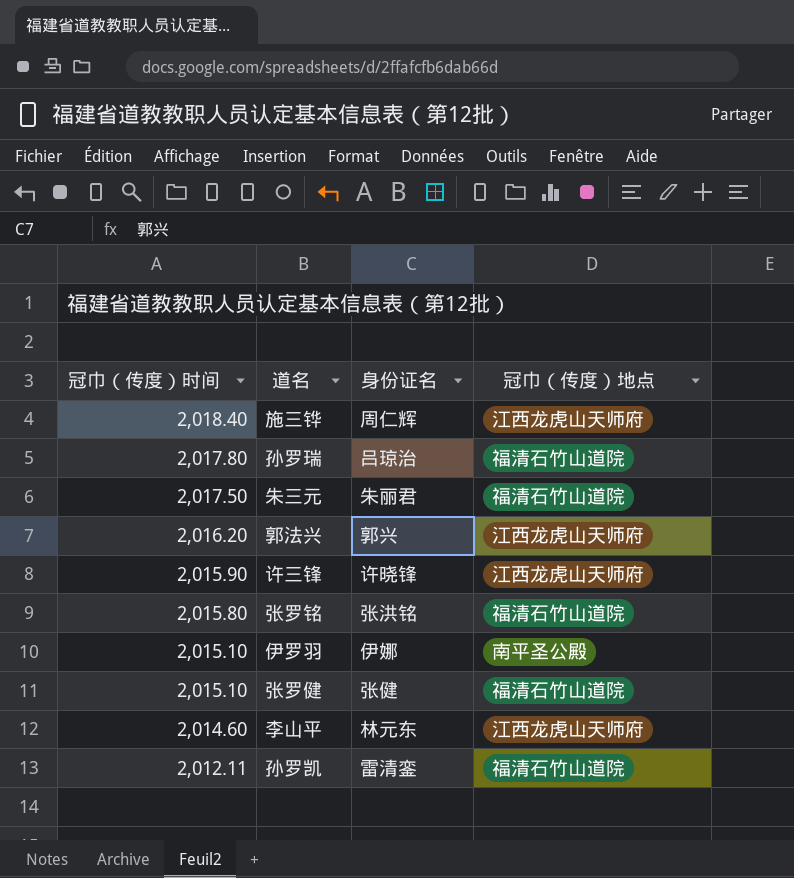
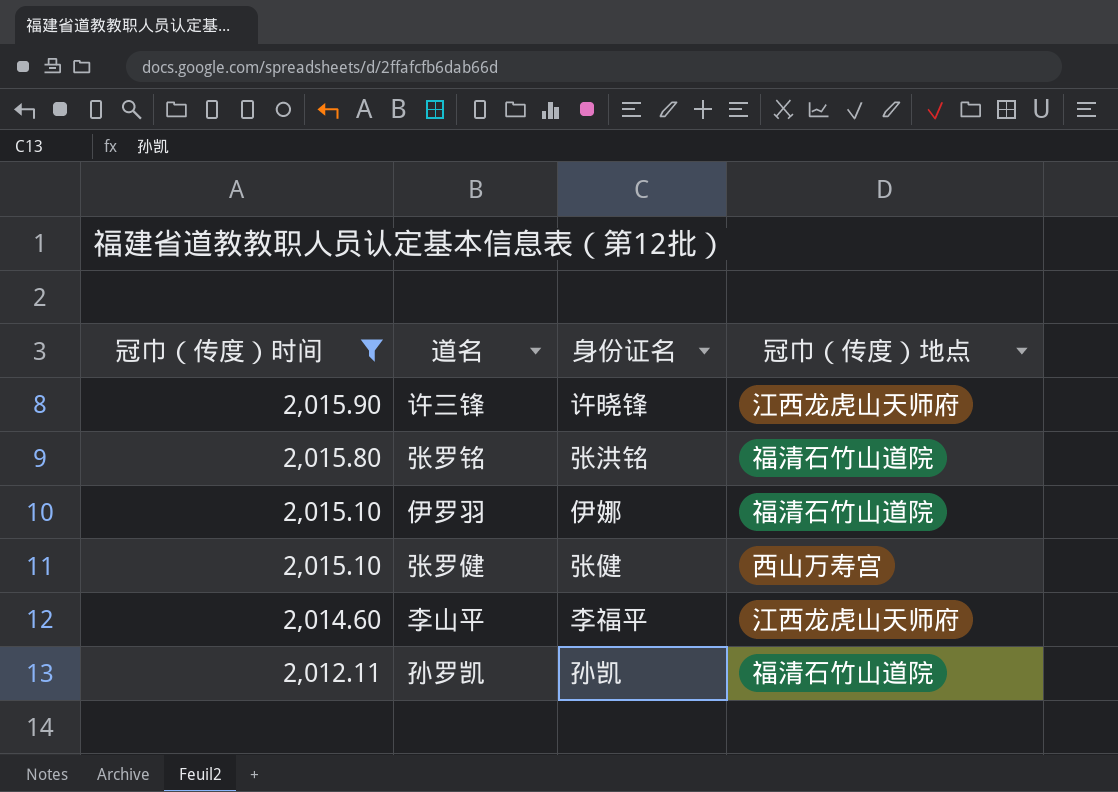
filter: none -> 冠巾（传度）时间 <= 2,015.90
伊罗羽 | 冠巾（传度）地点: 南平圣公殿 -> 福清石竹山道院
张罗健 | 冠巾（传度）地点: 福清石竹山道院 -> 西山万寿宫
李山平 | 身份证名: 林元东 -> 李福平
孙罗凯 | 身份证名: 雷清銮 -> 孙凯

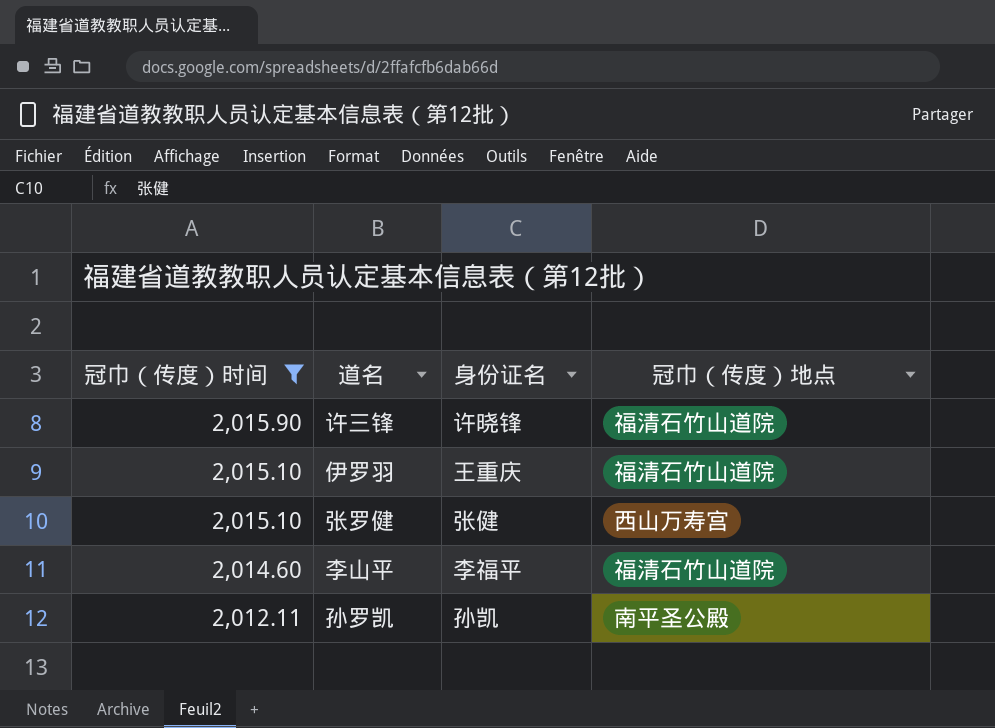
row 张罗铭: 2,015.80 | 张洪铭 | 福清石竹山道院 -> none
许三锋 | 冠巾（传度）地点: 江西龙虎山天师府 -> 福清石竹山道院
伊罗羽 | 身份证名: 伊娜 -> 王重庆
李山平 | 冠巾（传度）地点: 江西龙虎山天师府 -> 福清石竹山道院
孙罗凯 | 冠巾（传度）地点: 福清石竹山道院 -> 南平圣公殿

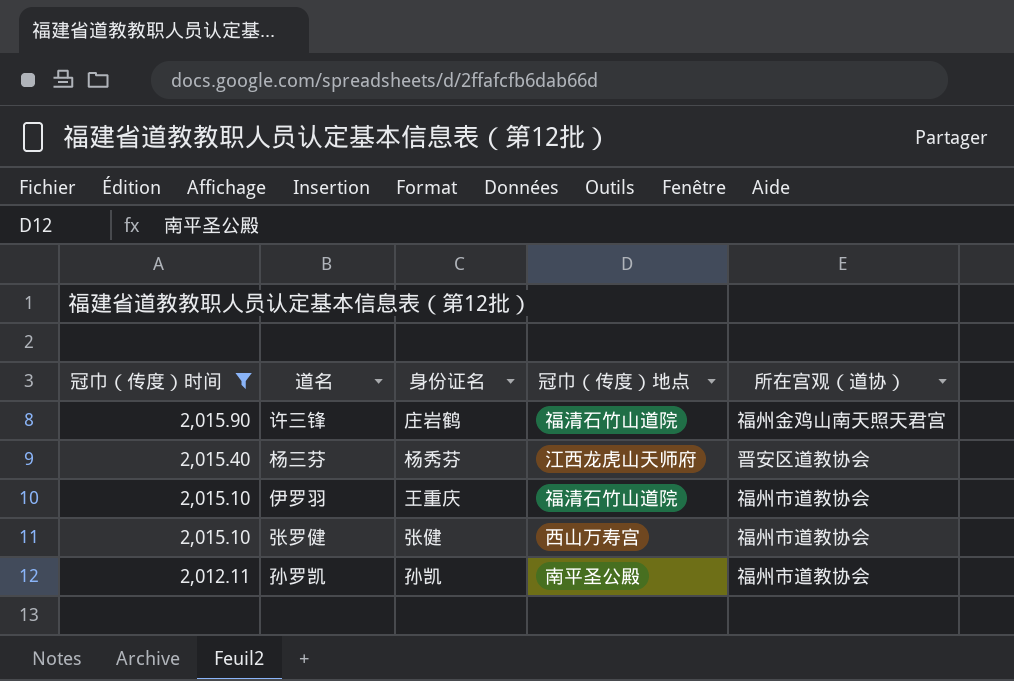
column 所在宫观（道协） | position: none -> 5
row 李山平: 2,014.60 | 李福平 | 福清石竹山道院 -> none
许三锋 | 身份证名: 许晓锋 -> 庄岩鹤
row 杨三芬: none -> 2,015.40 | 杨秀芬 | 江西龙虎山天师府 | 晋安区道教协会

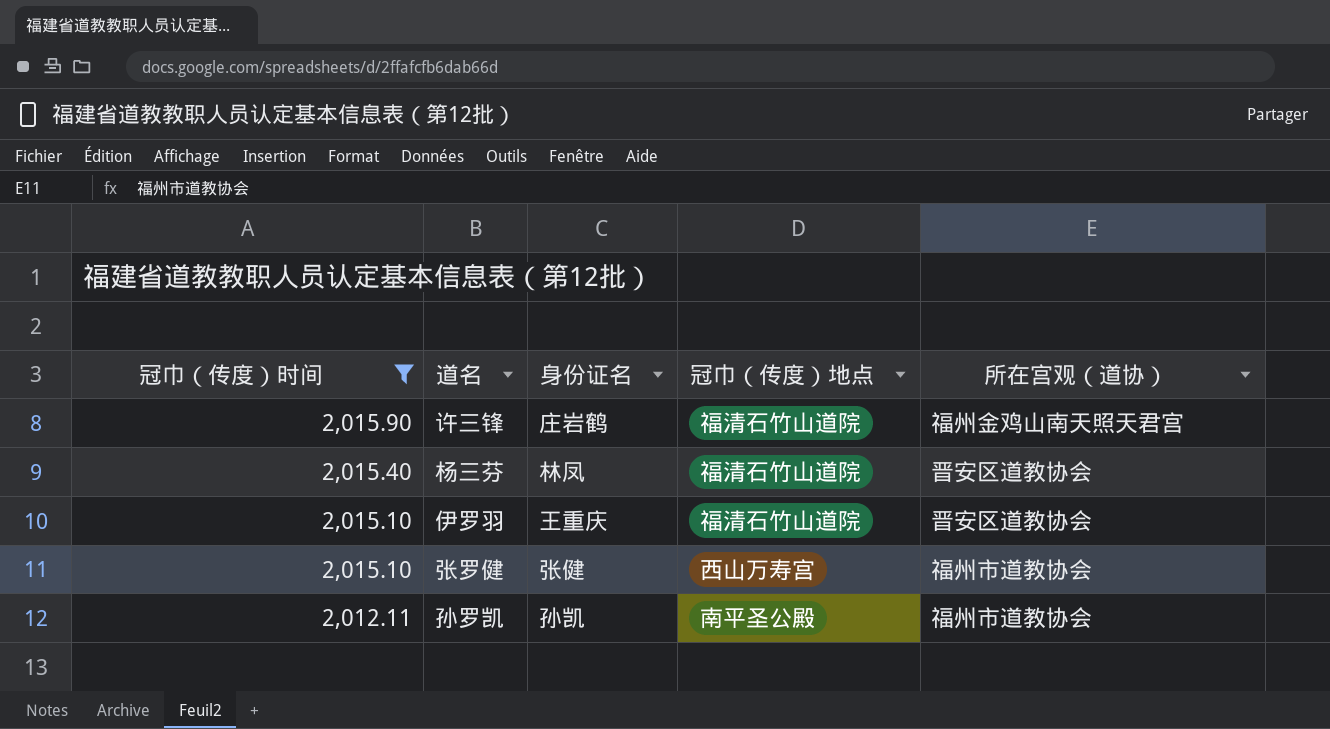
杨三芬 | 身份证名: 杨秀芬 -> 林凤
杨三芬 | 冠巾（传度）地点: 江西龙虎山天师府 -> 福清石竹山道院
伊罗羽 | 所在宫观（道协）: 福州市道教协会 -> 晋安区道教协会

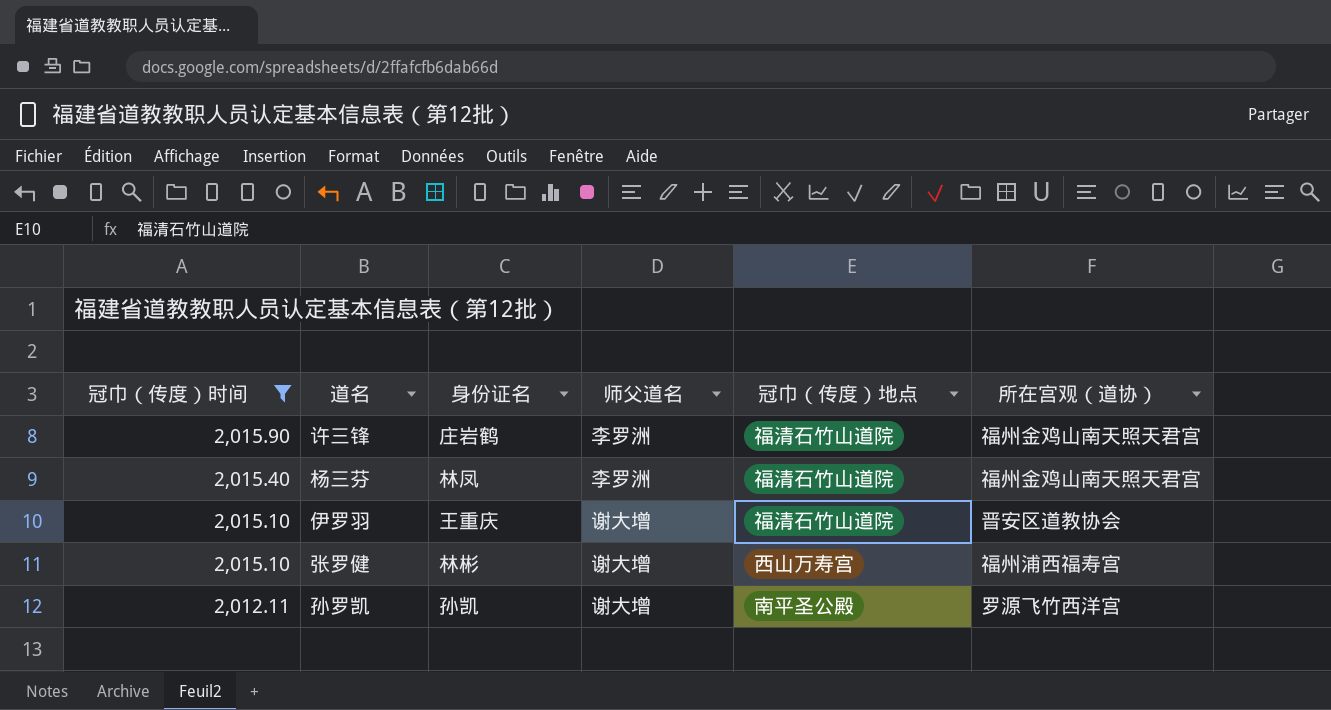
column 师父道名 | position: none -> 4
杨三芬 | 所在宫观（道协）: 晋安区道教协会 -> 福州金鸡山南天照天君宫
张罗健 | 身份证名: 张健 -> 林彬
张罗健 | 所在宫观（道协）: 福州市道教协会 -> 福州浦西福寿宫
孙罗凯 | 所在宫观（道协）: 福州市道教协会 -> 罗源飞竹西洋宫

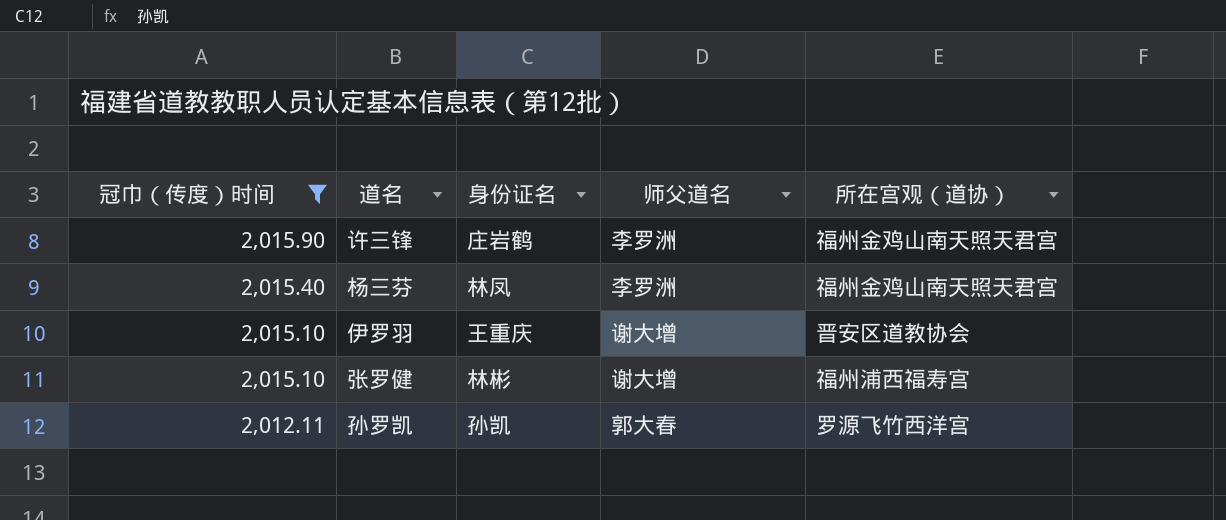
column 冠巾（传度）地点 | position: 5 -> none
孙罗凯 | 师父道名: 谢大增 -> 郭大春

